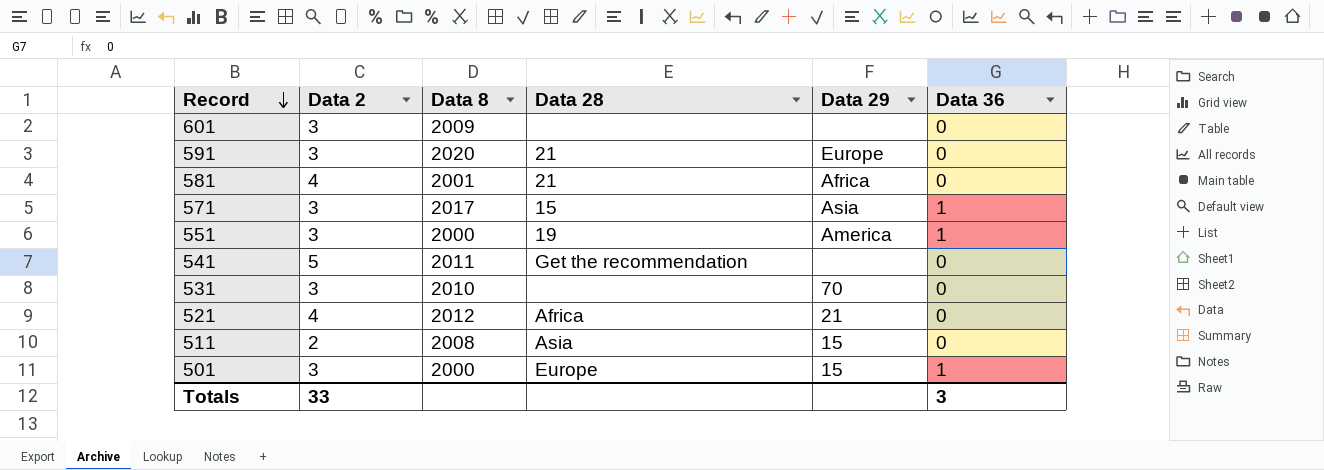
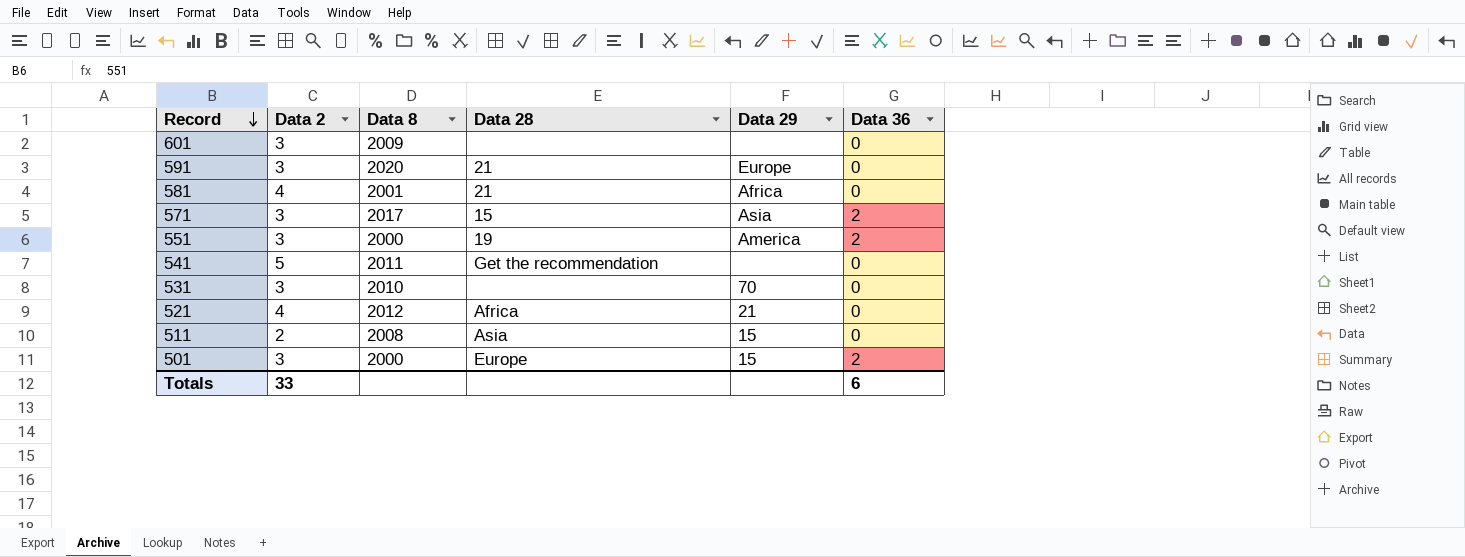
571 | Data 36: 1 -> 2
551 | Data 36: 1 -> 2
501 | Data 36: 1 -> 2
Totals | Data 36: 3 -> 6

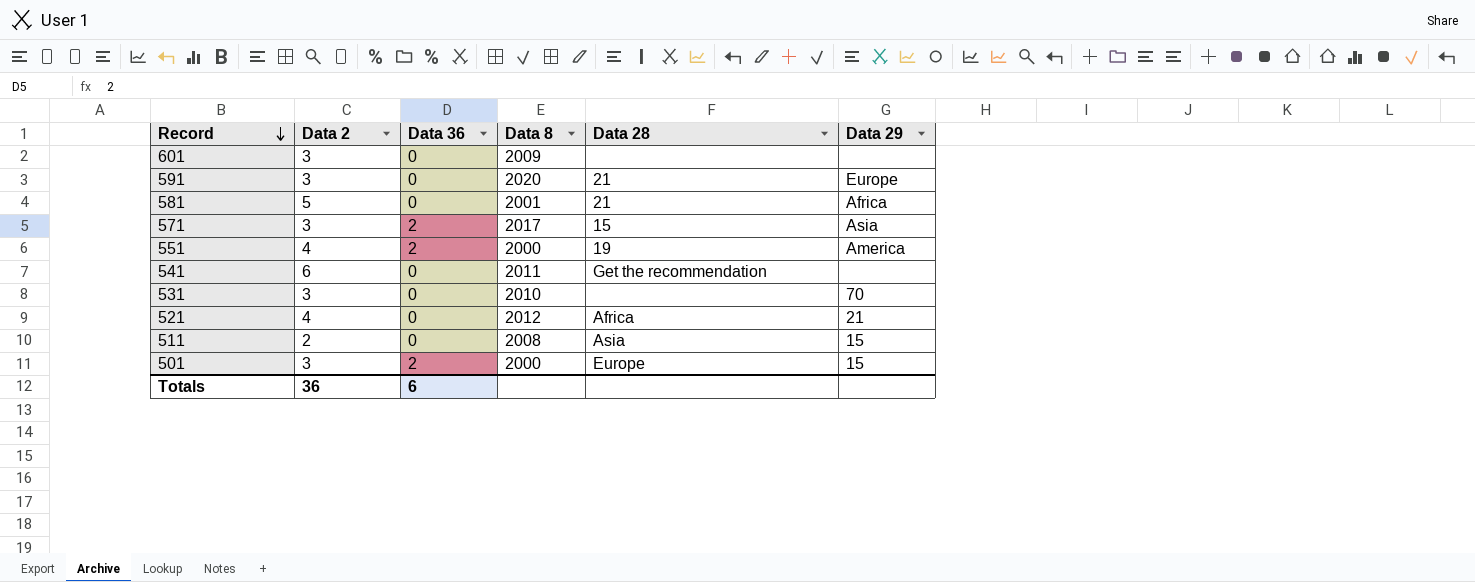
column Data 36 | position: 6 -> 3
581 | Data 2: 4 -> 5
551 | Data 2: 3 -> 4
541 | Data 2: 5 -> 6
Totals | Data 2: 33 -> 36

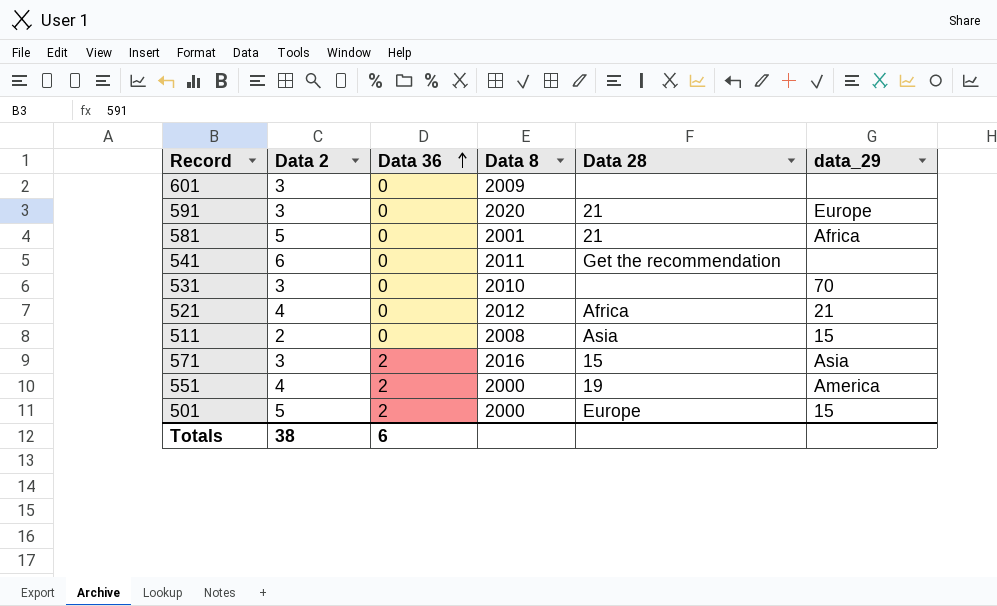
row order: Record descending -> Data 36 ascending
column name: Data 29 -> data_29
571 | Data 8: 2017 -> 2016
501 | Data 2: 3 -> 5
Totals | Data 2: 36 -> 38

